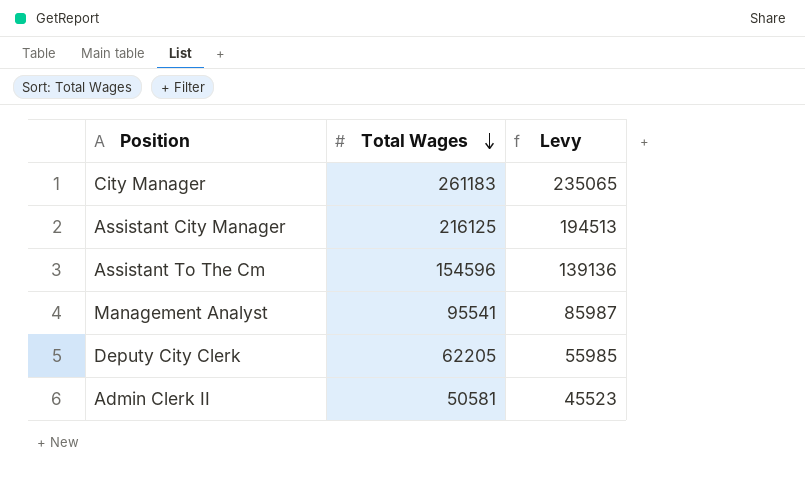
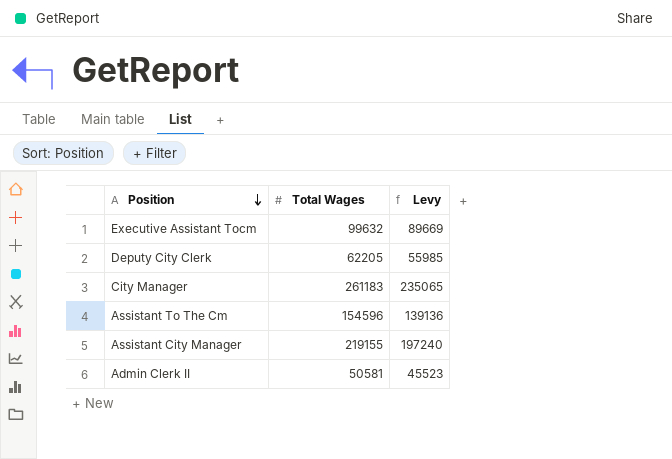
row order: Total Wages descending -> Position descending
row Management Analyst: 95541 | 85987 -> none
row Executive Assistant Tocm: none -> 99632 | 89669
Assistant City Manager | Total Wages: 216125 -> 219155
Assistant City Manager | Levy: 194513 -> 197240

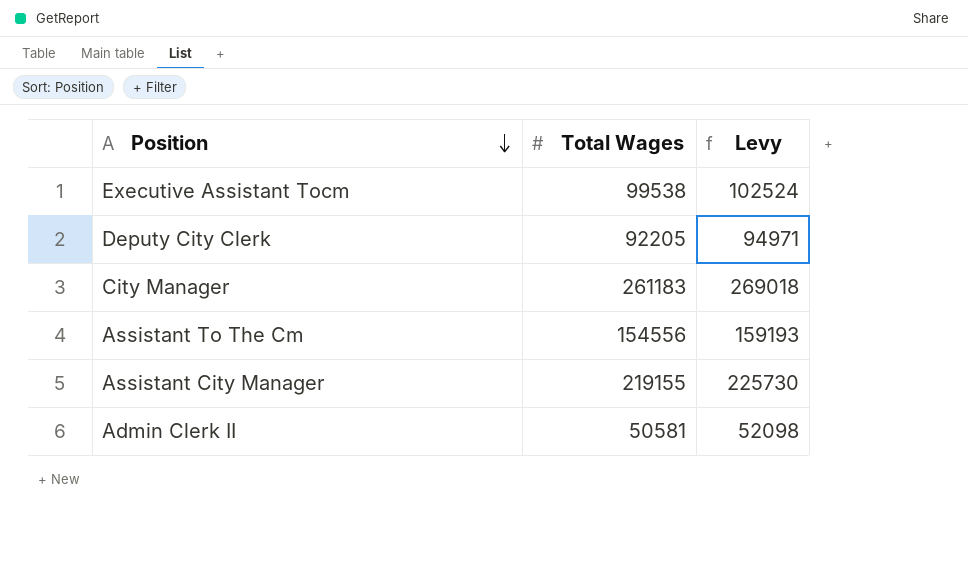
column Levy | formula: [Total Wages] * 0.9 -> [Total Wages] * 1.03
Executive Assistant Tocm | Total Wages: 99632 -> 99538
Deputy City Clerk | Total Wages: 62205 -> 92205
Assistant To The Cm | Total Wages: 154596 -> 154556

